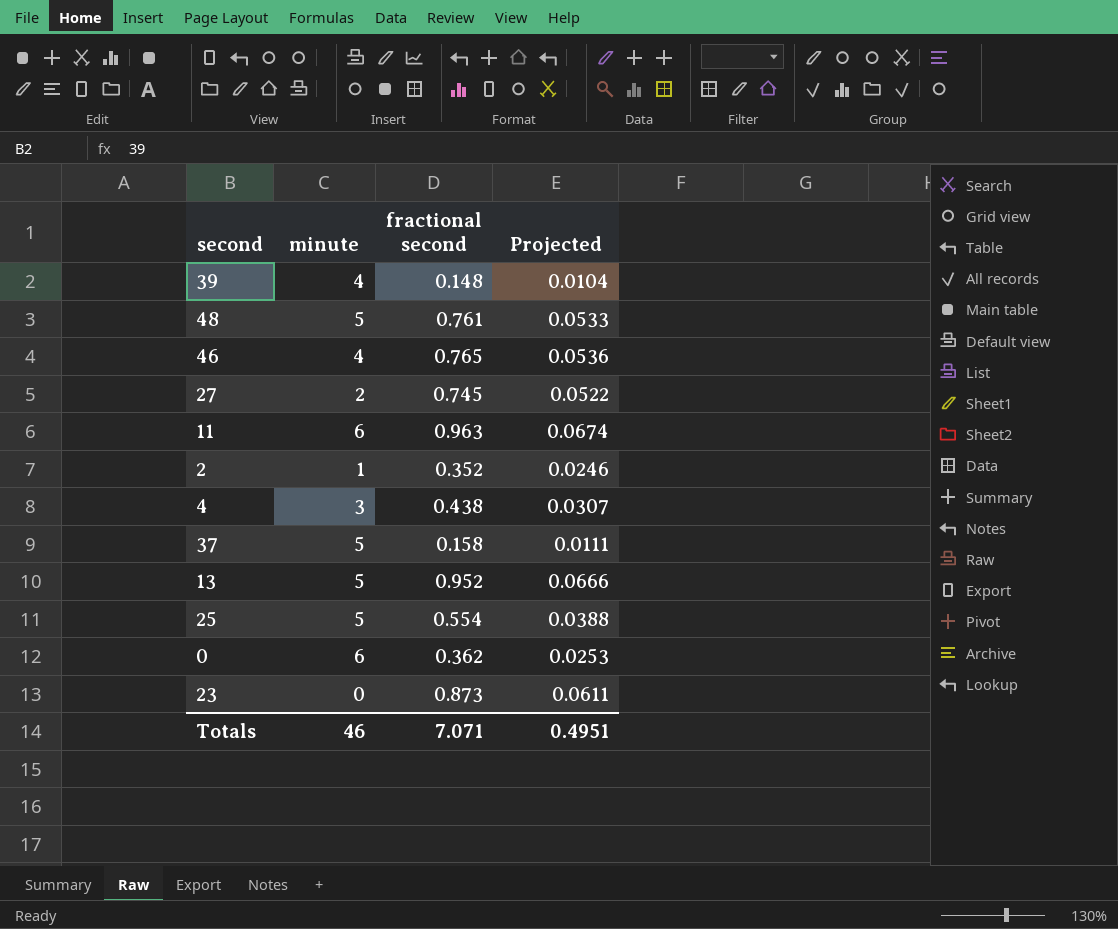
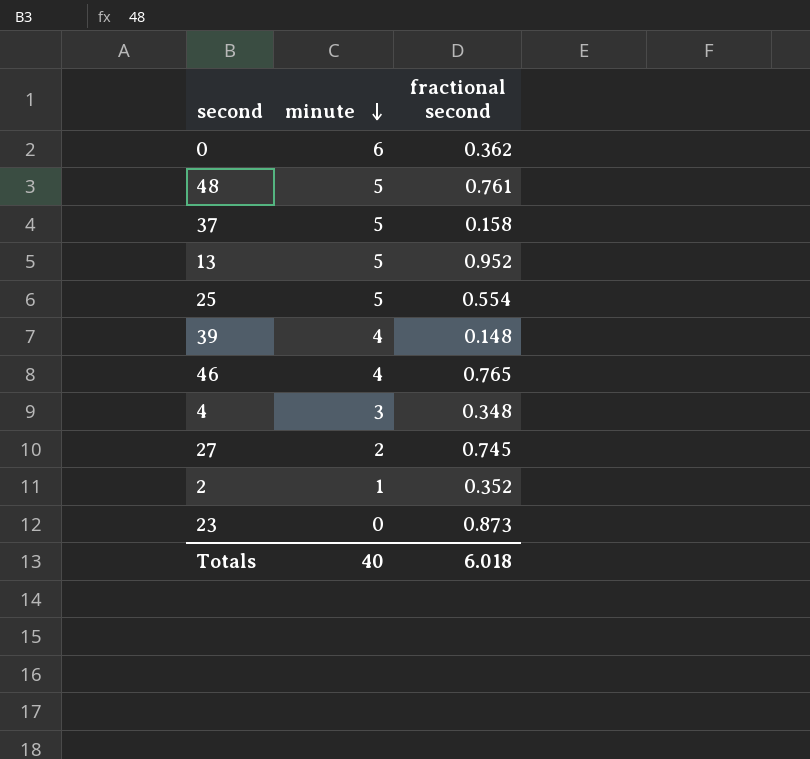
row order: none -> minute descending
column Projected | formula: [fractional second] * 0.07 -> none
row 11: 6 | 0.963 | 0.0674 -> none
4 | fractional second: 0.438 -> 0.348
Totals | minute: 46 -> 40
Totals | fractional second: 7.071 -> 6.018

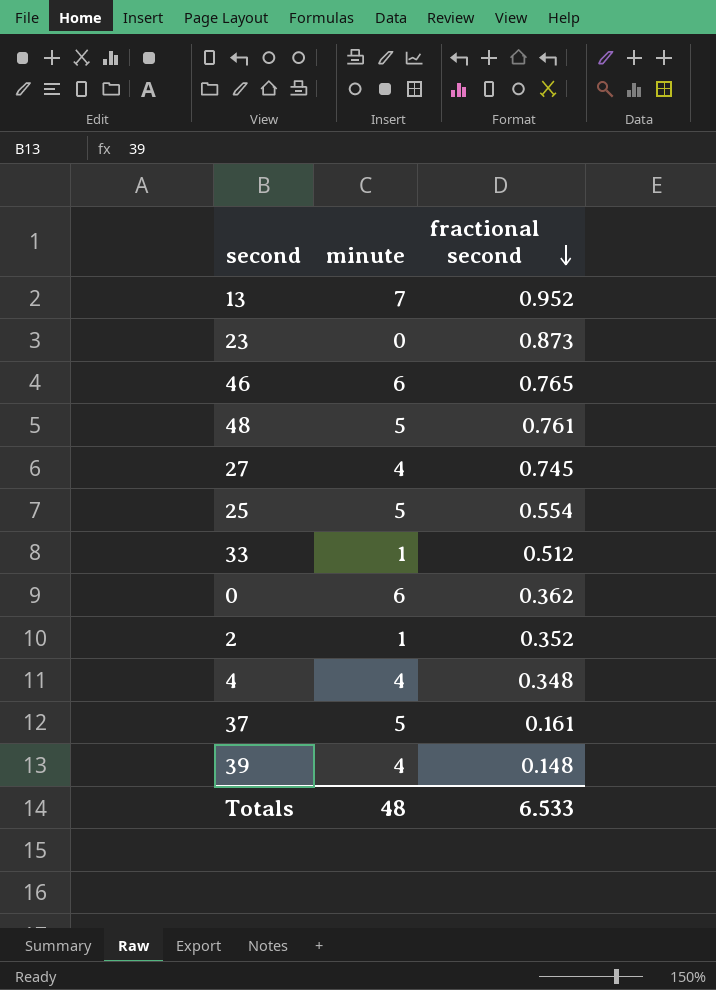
row order: minute descending -> fractional second descending
13 | minute: 5 -> 7
46 | minute: 4 -> 6
27 | minute: 2 -> 4
row 33: none -> 1 | 0.512
4 | minute: 3 -> 4
37 | fractional second: 0.158 -> 0.161
Totals | minute: 40 -> 48
Totals | fractional second: 6.018 -> 6.533

